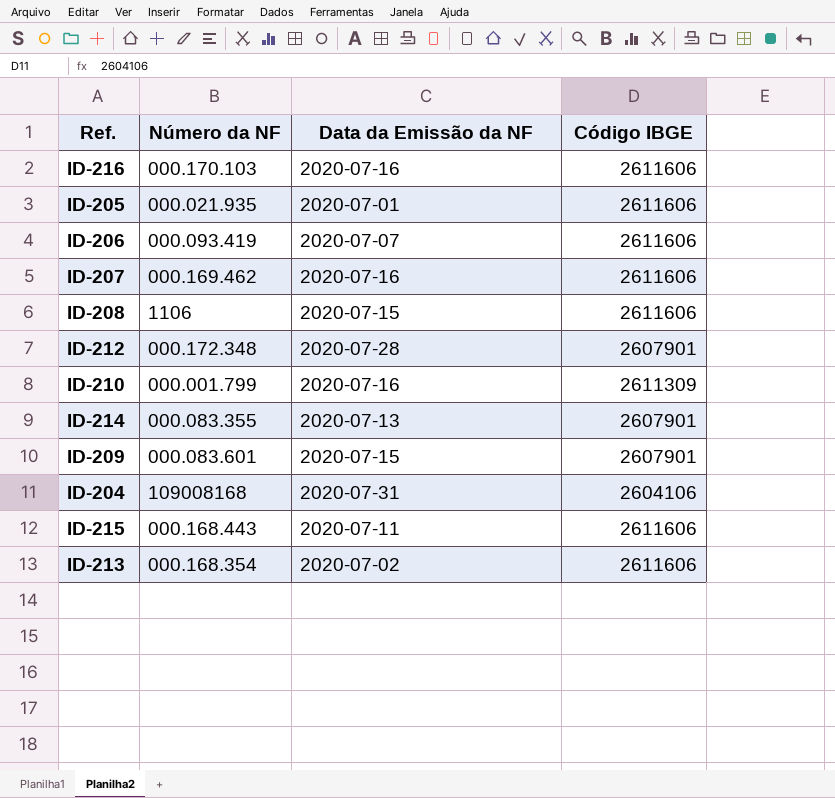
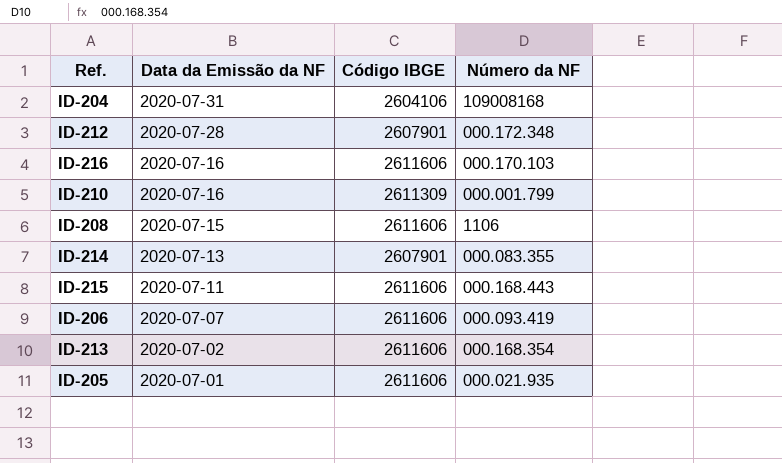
row order: none -> Data da Emissão da NF descending
column Número da NF | position: 2 -> 4
row ID-207: 000.169.462 | 2020-07-16 | 2611606 -> none
row ID-209: 000.083.601 | 2020-07-15 | 2607901 -> none

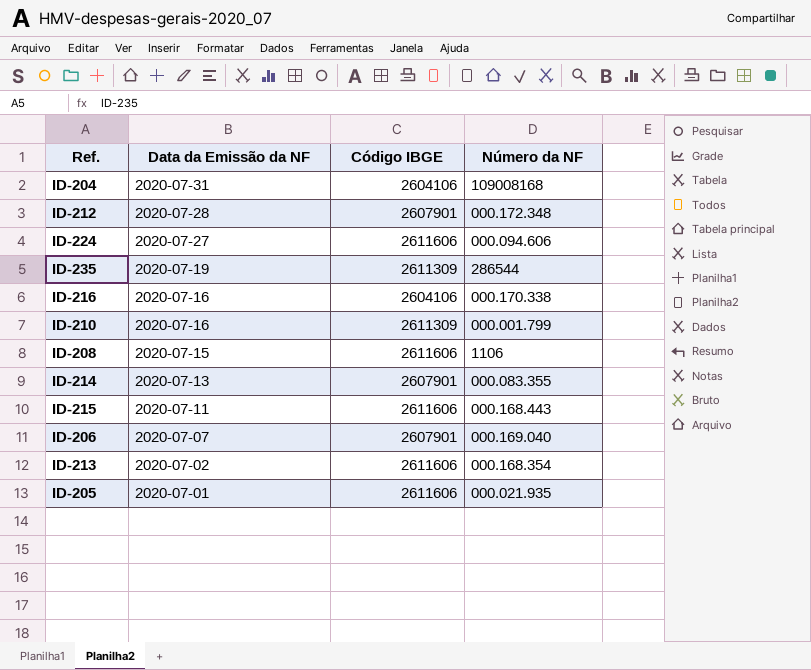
row ID-224: none -> 2020-07-27 | 2611606 | 000.094.606
row ID-235: none -> 2020-07-19 | 2611309 | 286544
ID-216 | Código IBGE: 2611606 -> 2604106
ID-216 | Número da NF: 000.170.103 -> 000.170.338
ID-206 | Código IBGE: 2611606 -> 2607901
ID-206 | Número da NF: 000.093.419 -> 000.169.040

